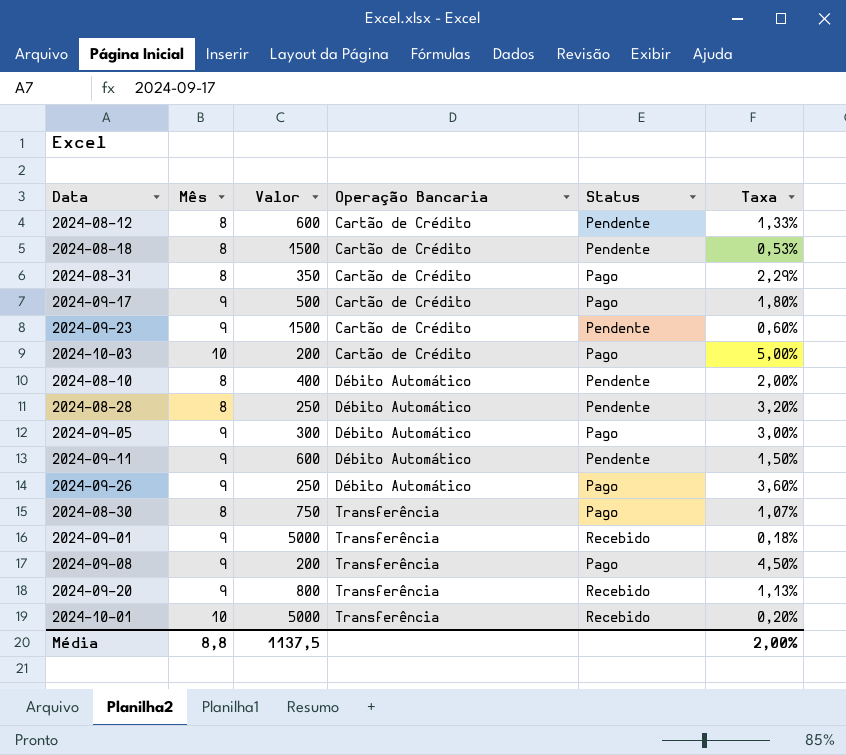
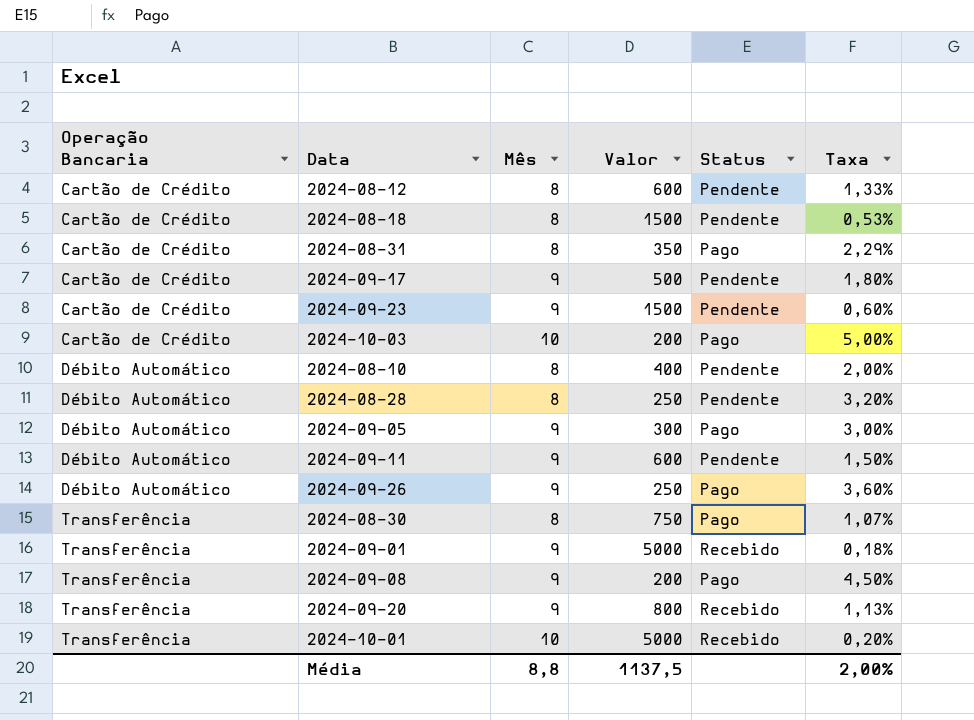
column Operação Bancaria | position: 4 -> 1
2024-09-17 | Status: Pago -> Pendente

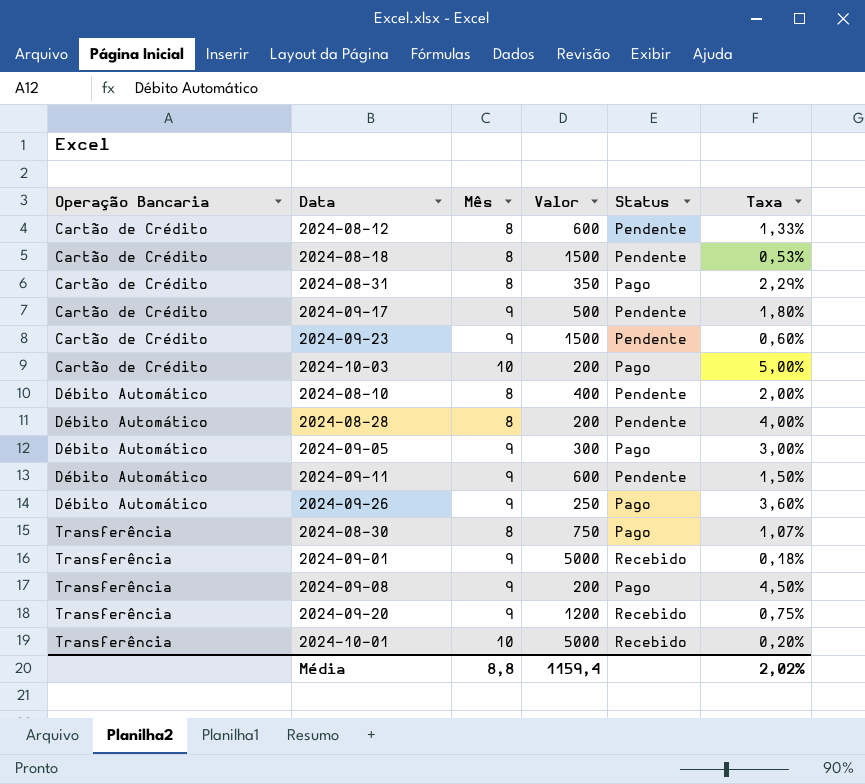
2024-08-28 | Valor: 250 -> 200
2024-08-28 | Taxa: 3,20% -> 4,00%
2024-09-20 | Valor: 800 -> 1200
2024-09-20 | Taxa: 1,13% -> 0,75%
Média | Valor: 1137,5 -> 1159,4
Média | Taxa: 2,00% -> 2,02%

